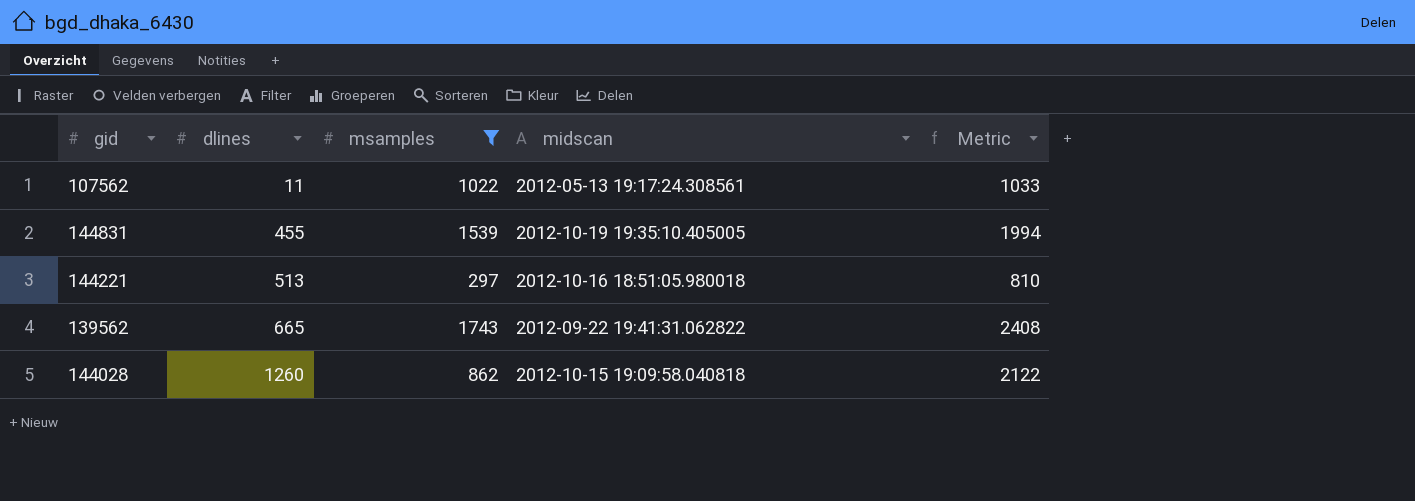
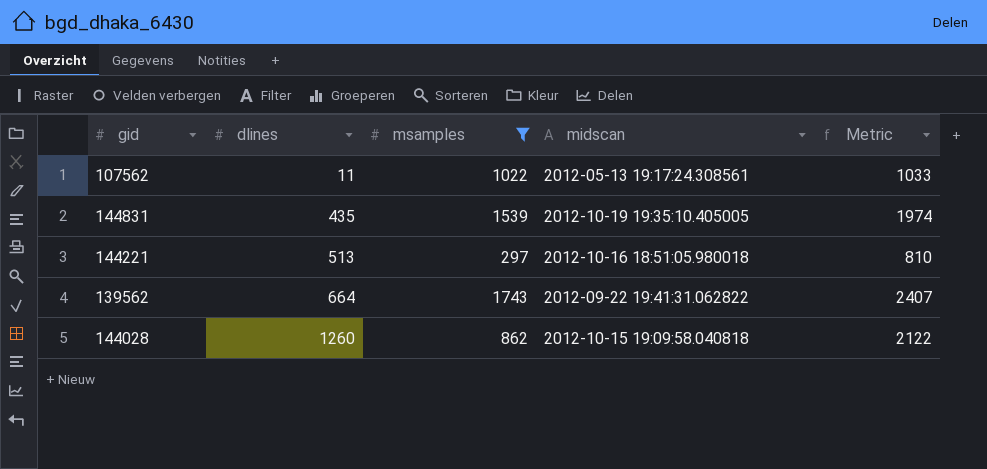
144831 | dlines: 455 -> 435
144831 | Metric: 1994 -> 1974
139562 | dlines: 665 -> 664
139562 | Metric: 2408 -> 2407

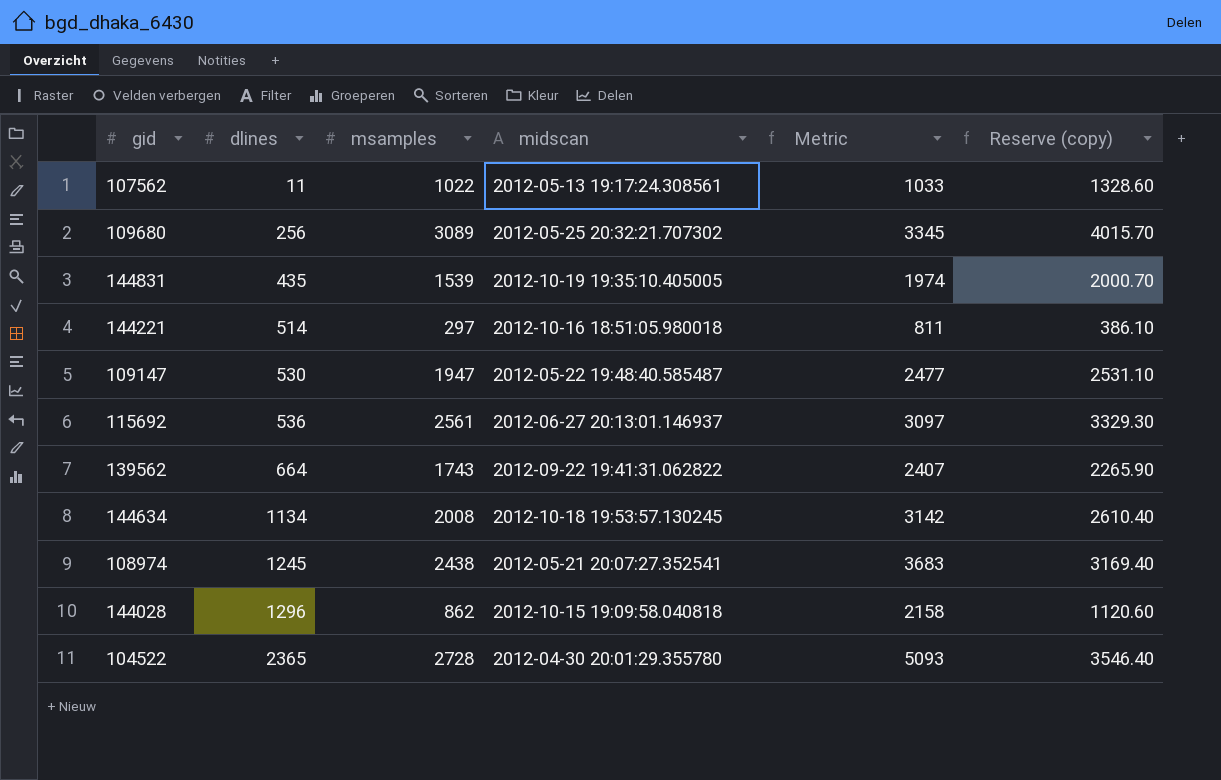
filter: msamples <= 1743 -> none
column Reserve (copy) | formula: none -> [msamples] * 1.3
144221 | dlines: 513 -> 514
144221 | Metric: 810 -> 811
144028 | dlines: 1260 -> 1296
144028 | Metric: 2122 -> 2158

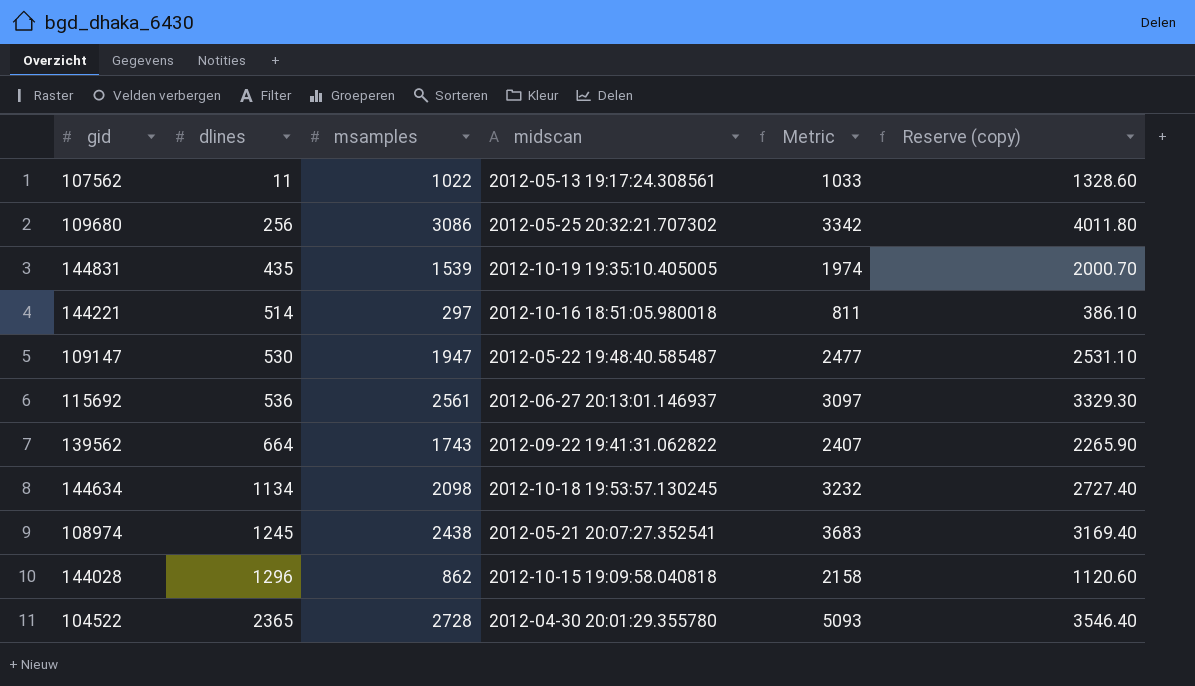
109680 | msamples: 3089 -> 3086
109680 | Metric: 3345 -> 3342
109680 | Reserve (copy): 4015.70 -> 4011.80
144634 | msamples: 2008 -> 2098
144634 | Metric: 3142 -> 3232
144634 | Reserve (copy): 2610.40 -> 2727.40

